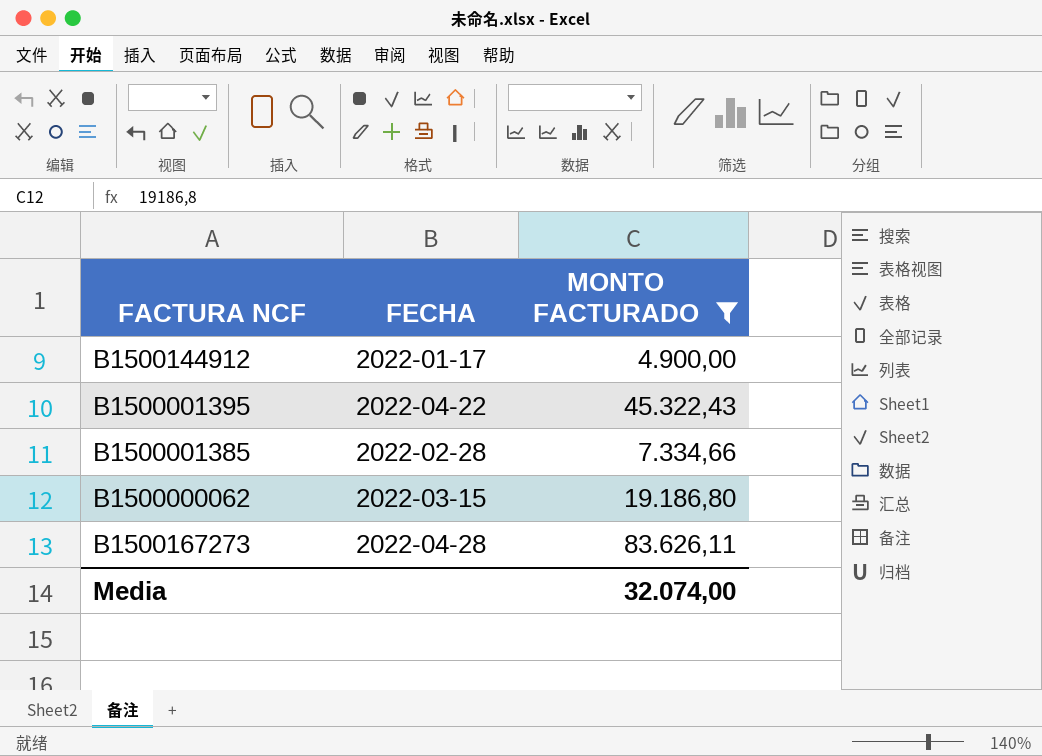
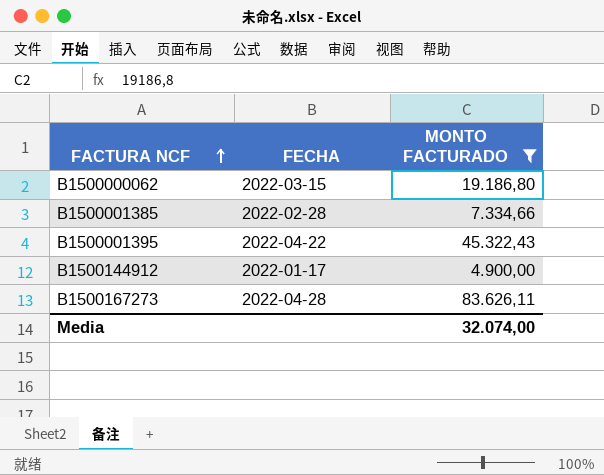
row order: none -> FACTURA NCF ascending

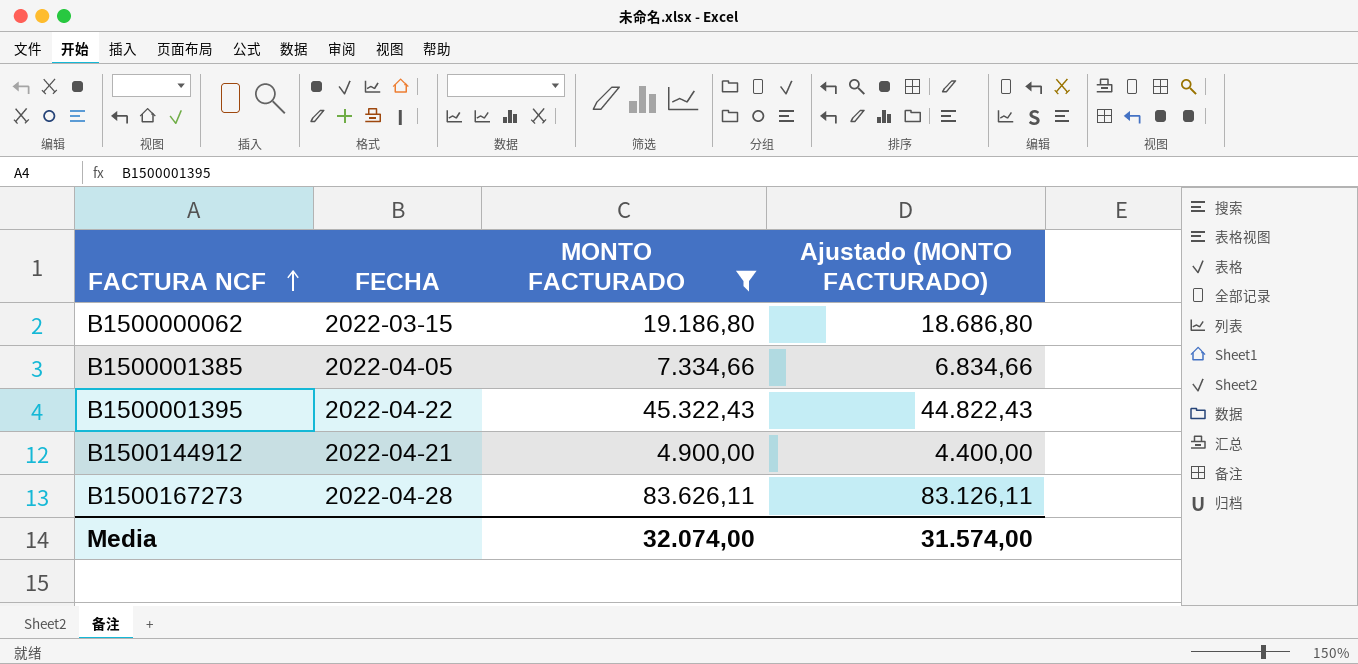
column Ajustado (MONTO FACTURADO) | formula: none -> [MONTO FACTURADO] - 500
B1500001385 | FECHA: 2022-02-28 -> 2022-04-05
B1500144912 | FECHA: 2022-01-17 -> 2022-04-21

